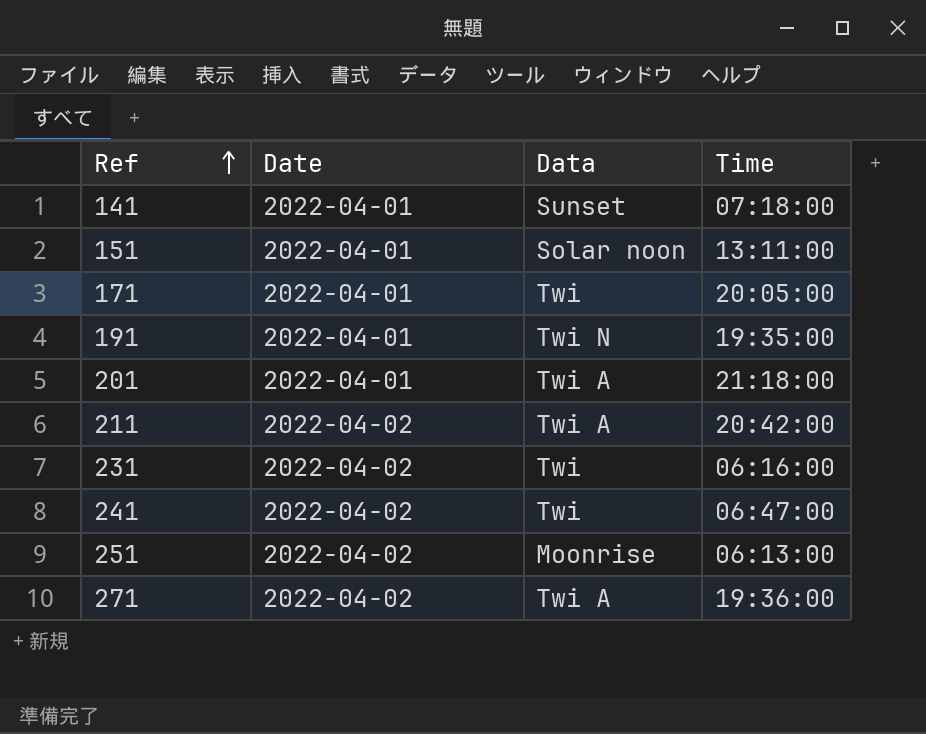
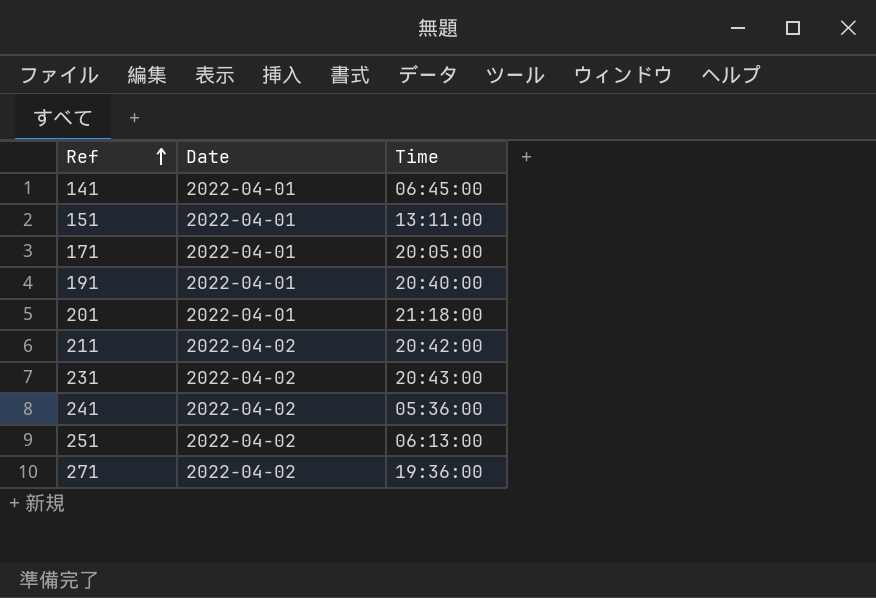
column Data | position: 3 -> none
141 | Time: 07:18:00 -> 06:45:00
191 | Time: 19:35:00 -> 20:40:00
231 | Time: 06:16:00 -> 20:43:00
241 | Time: 06:47:00 -> 05:36:00

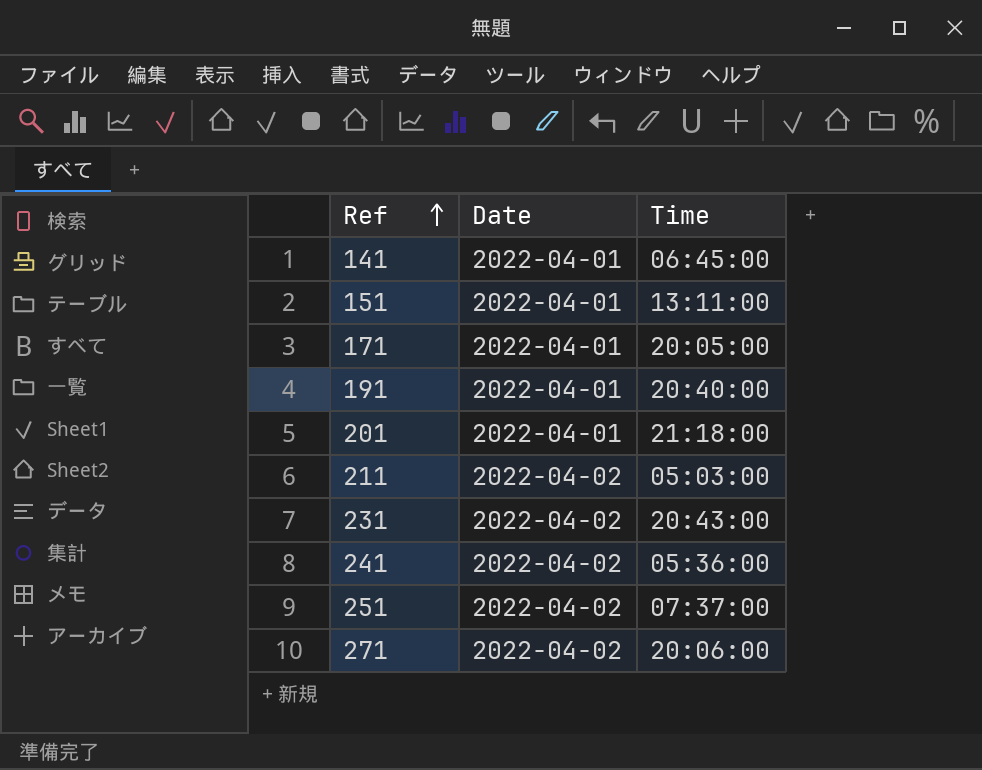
211 | Time: 20:42:00 -> 05:03:00
251 | Time: 06:13:00 -> 07:37:00
271 | Time: 19:36:00 -> 20:06:00

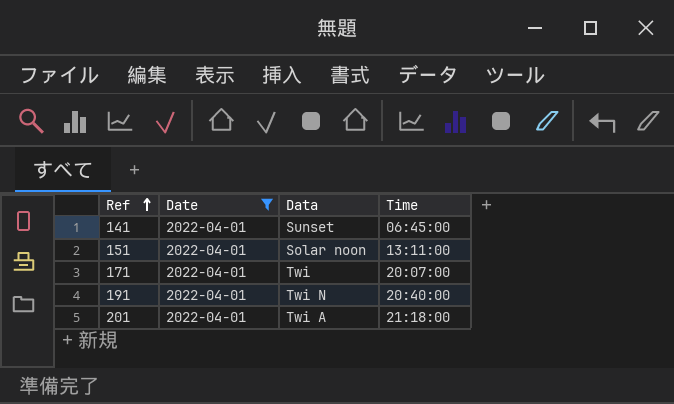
filter: none -> Date = 2022-04-01
column Data | position: none -> 3
171 | Time: 20:05:00 -> 20:07:00

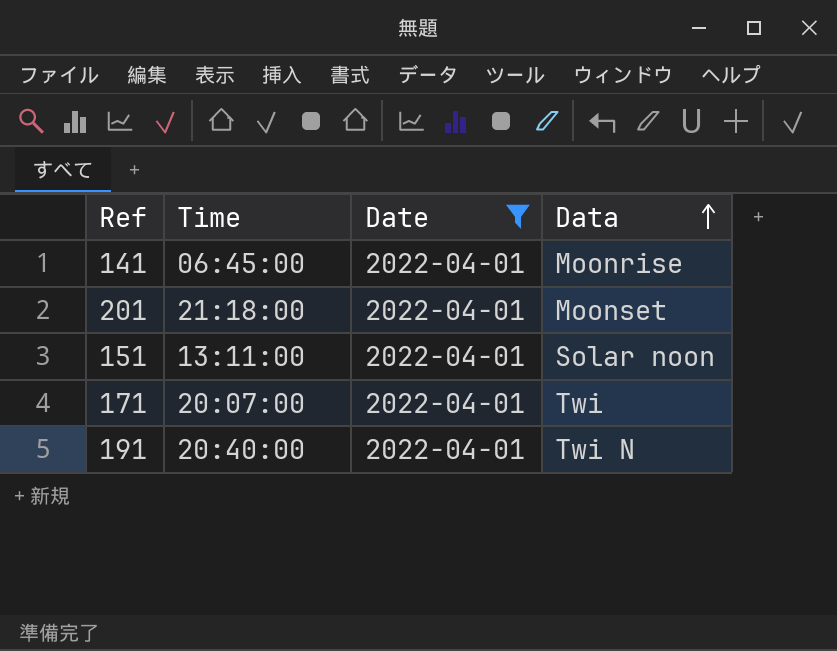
row order: Ref ascending -> Data ascending
column Time | position: 4 -> 2
141 | Data: Sunset -> Moonrise
201 | Data: Twi A -> Moonset

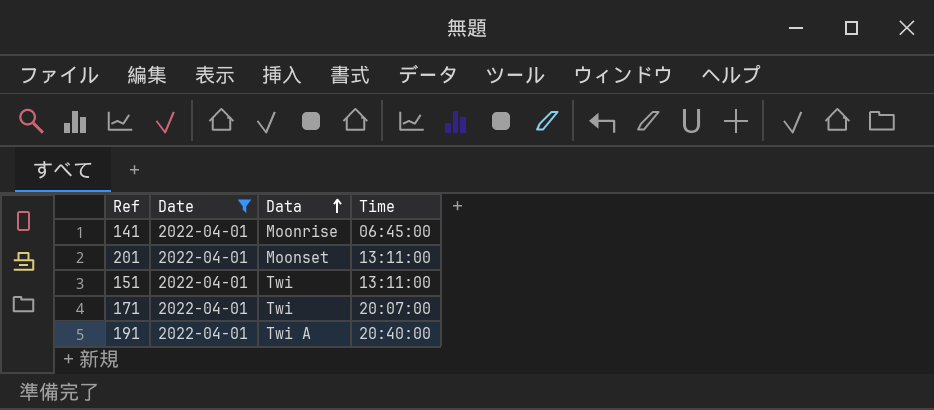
column Time | position: 2 -> 4
201 | Time: 21:18:00 -> 13:11:00
151 | Data: Solar noon -> Twi
191 | Data: Twi N -> Twi A

